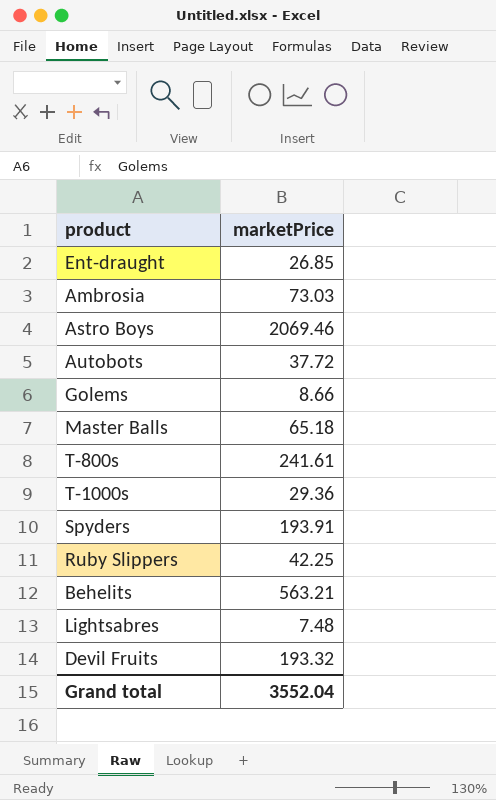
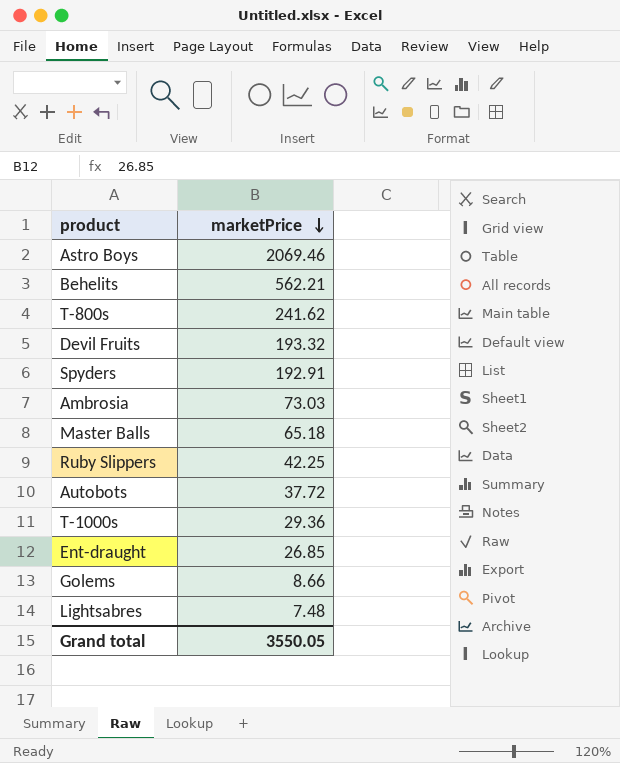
row order: none -> marketPrice descending
Behelits | marketPrice: 563.21 -> 562.21
T-800s | marketPrice: 241.61 -> 241.62
Spyders | marketPrice: 193.91 -> 192.91
Grand total | marketPrice: 3552.04 -> 3550.05

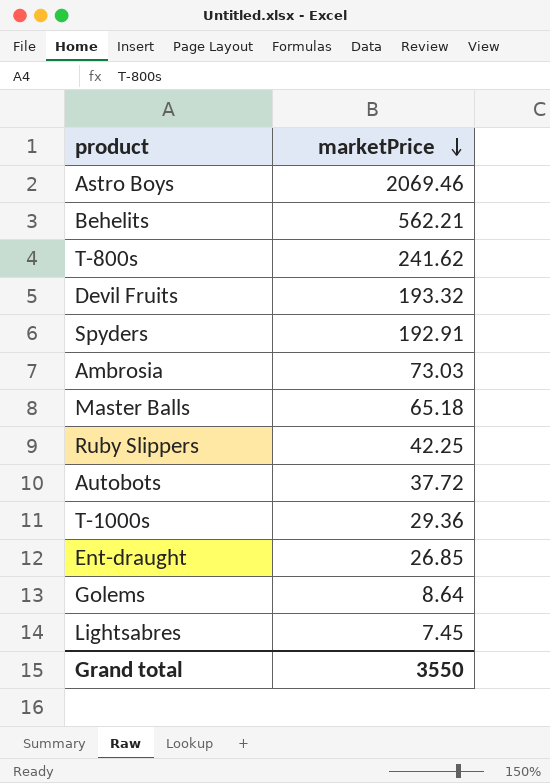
Golems | marketPrice: 8.66 -> 8.64
Lightsabres | marketPrice: 7.48 -> 7.45
Grand total | marketPrice: 3550.05 -> 3550

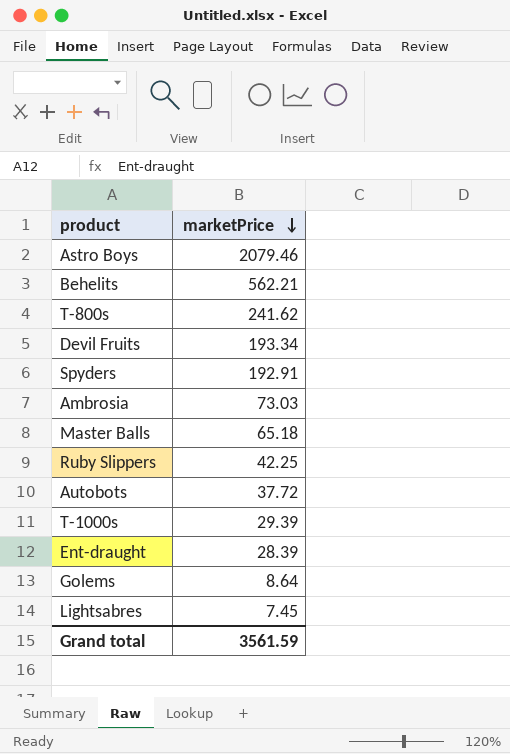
Astro Boys | marketPrice: 2069.46 -> 2079.46
Devil Fruits | marketPrice: 193.32 -> 193.34
T-1000s | marketPrice: 29.36 -> 29.39
Ent-draught | marketPrice: 26.85 -> 28.39
Grand total | marketPrice: 3550 -> 3561.59

